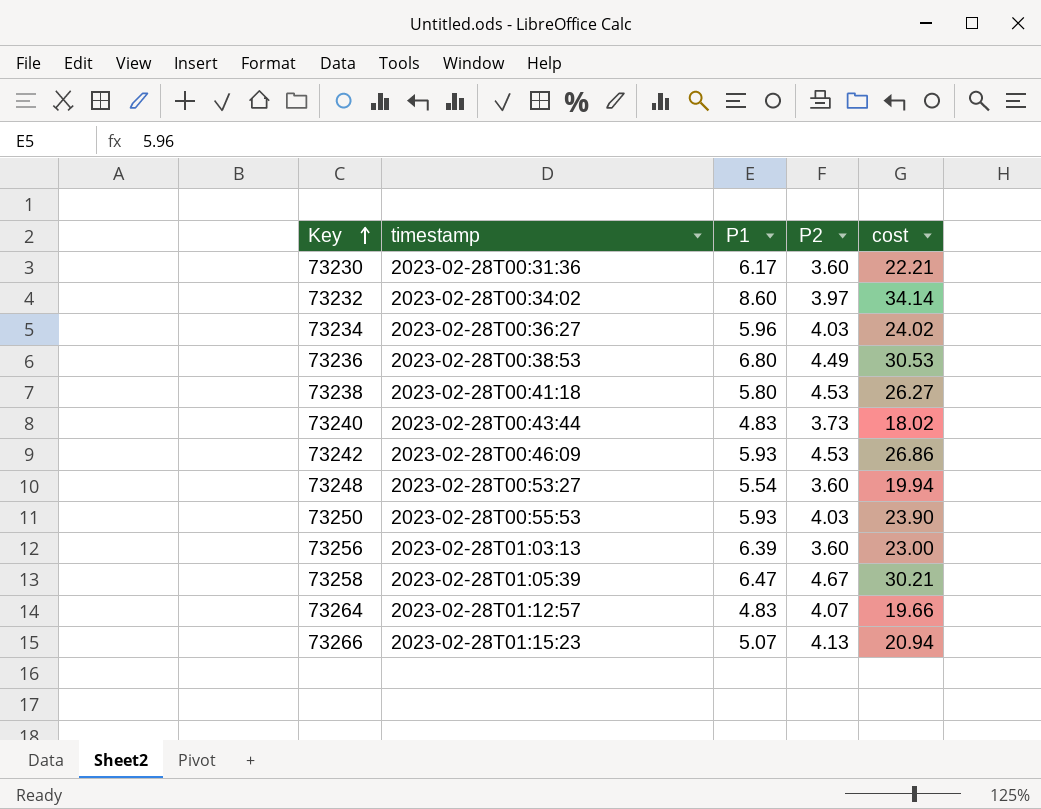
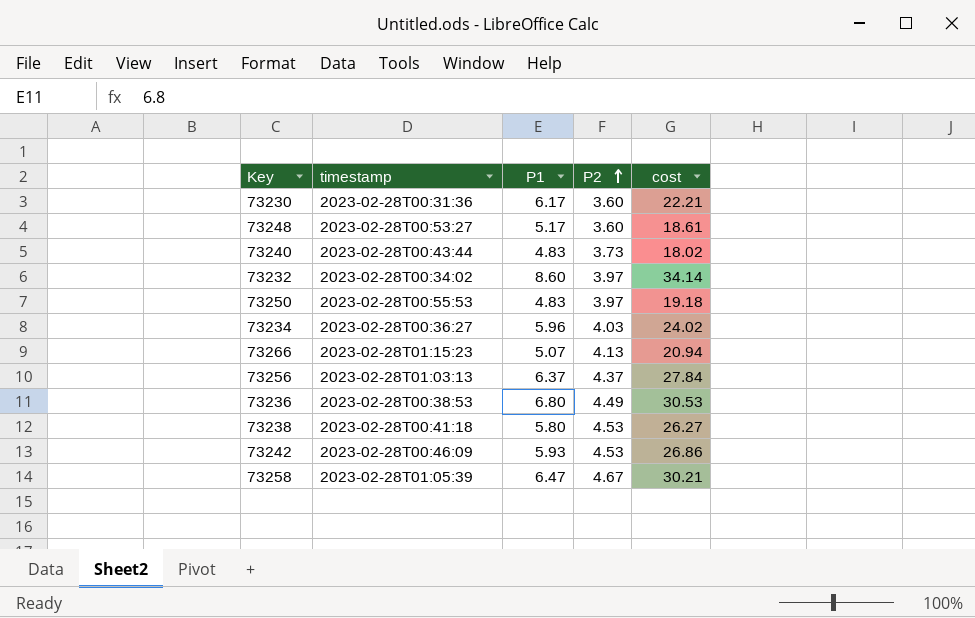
row order: Key ascending -> P2 ascending
row 73264: 2023-02-28T01:12:57 | 4.83 | 4.07 | 19.66 -> none
73248 | P1: 5.54 -> 5.17
73248 | cost: 19.94 -> 18.61
73250 | P1: 5.93 -> 4.83
73250 | P2: 4.03 -> 3.97
73250 | cost: 23.90 -> 19.18
73256 | P1: 6.39 -> 6.37
73256 | P2: 3.60 -> 4.37
73256 | cost: 23.00 -> 27.84

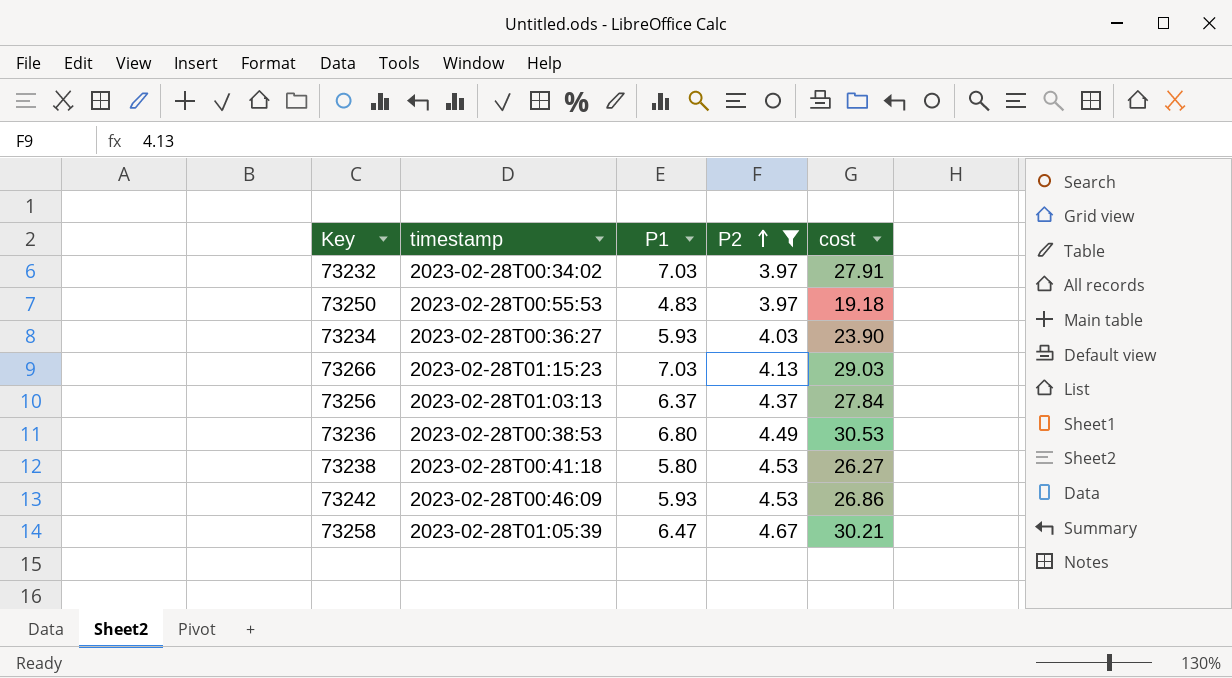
filter: none -> P2 >= 3.97
73232 | P1: 8.60 -> 7.03
73232 | cost: 34.14 -> 27.91
73234 | P1: 5.96 -> 5.93
73234 | cost: 24.02 -> 23.90
73266 | P1: 5.07 -> 7.03
73266 | cost: 20.94 -> 29.03

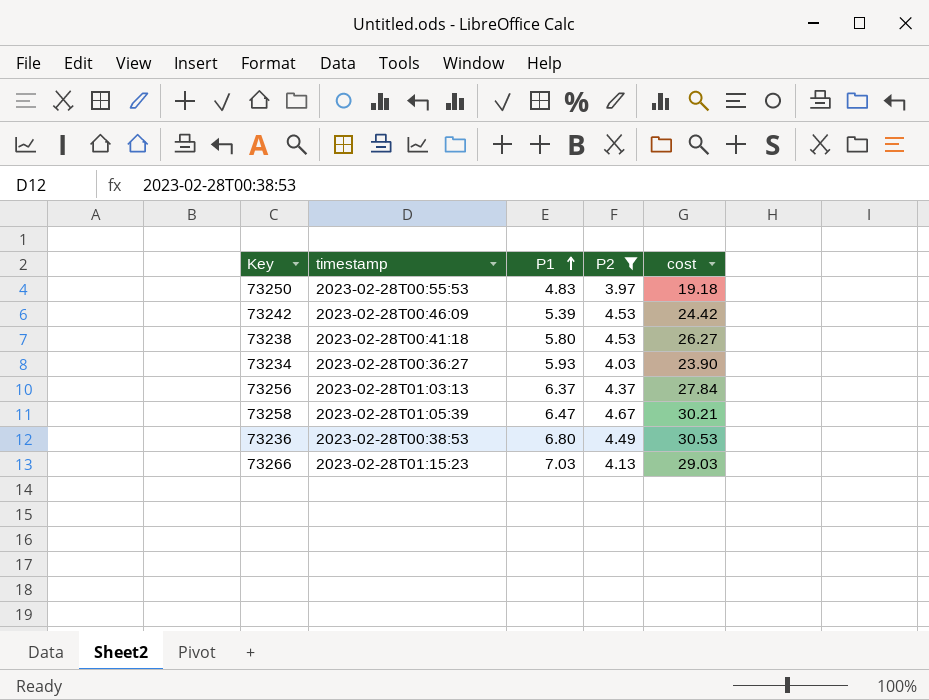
row order: P2 ascending -> P1 ascending
row 73232: 2023-02-28T00:34:02 | 7.03 | 3.97 | 27.91 -> none
73242 | P1: 5.93 -> 5.39
73242 | cost: 26.86 -> 24.42

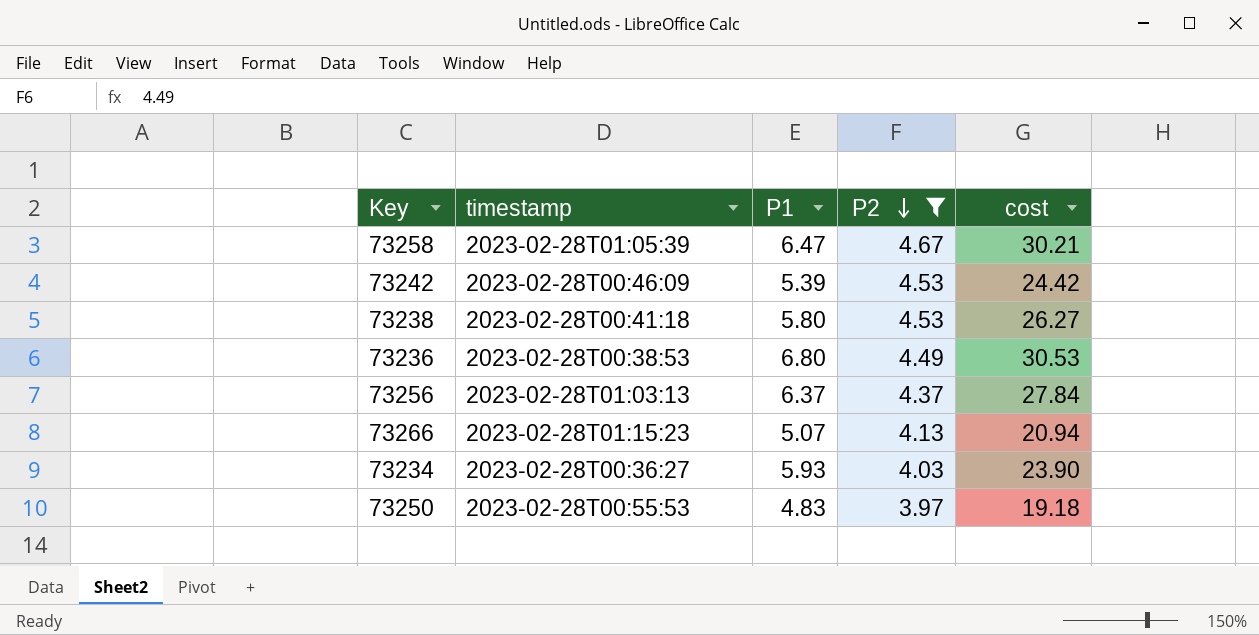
row order: P1 ascending -> P2 descending
73266 | P1: 7.03 -> 5.07
73266 | cost: 29.03 -> 20.94

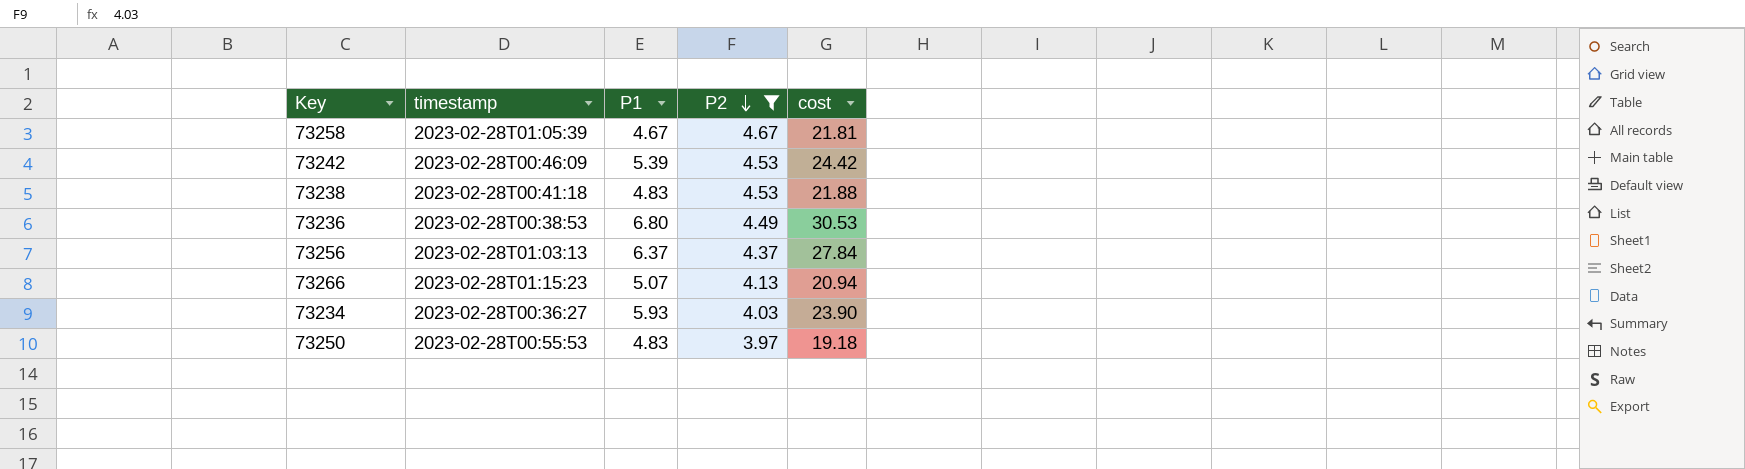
73258 | P1: 6.47 -> 4.67
73258 | cost: 30.21 -> 21.81
73238 | P1: 5.80 -> 4.83
73238 | cost: 26.27 -> 21.88

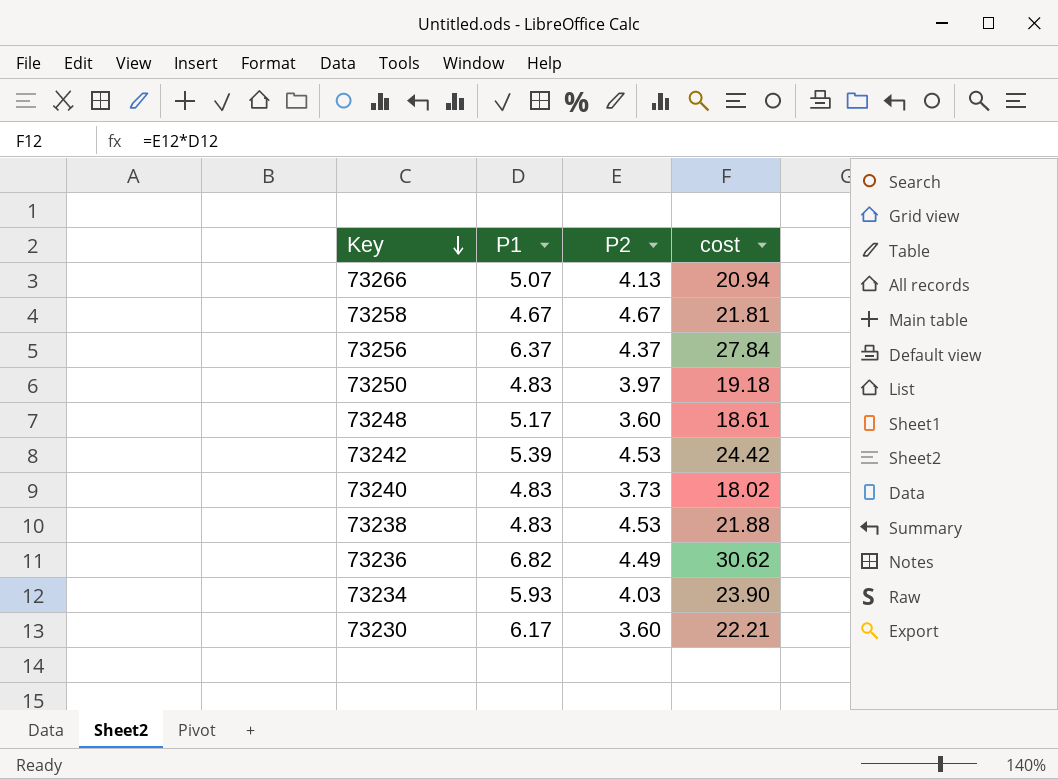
filter: P2 >= 3.97 -> none
row order: P2 descending -> Key descending
column timestamp | position: 2 -> none
73236 | P1: 6.80 -> 6.82
73236 | cost: 30.53 -> 30.62

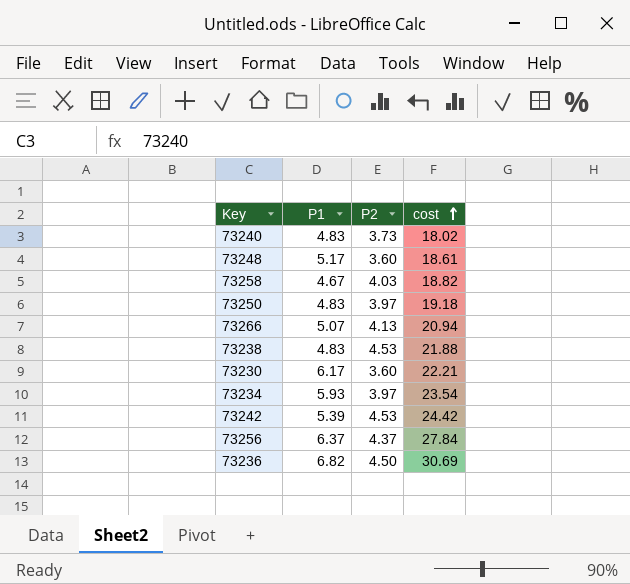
row order: Key descending -> cost ascending
73258 | P2: 4.67 -> 4.03
73258 | cost: 21.81 -> 18.82
73234 | P2: 4.03 -> 3.97
73234 | cost: 23.90 -> 23.54
73236 | P2: 4.49 -> 4.50
73236 | cost: 30.62 -> 30.69

